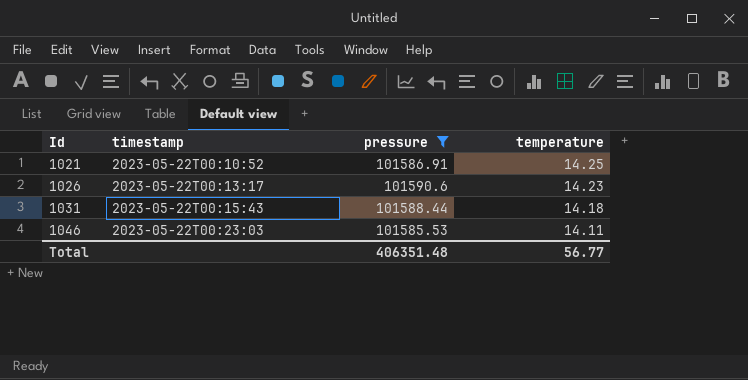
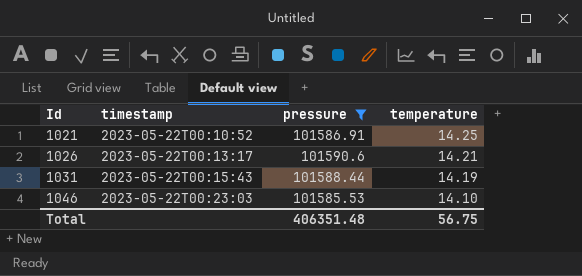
1026 | temperature: 14.23 -> 14.21
1031 | temperature: 14.18 -> 14.19
1046 | temperature: 14.11 -> 14.10
Total | temperature: 56.77 -> 56.75

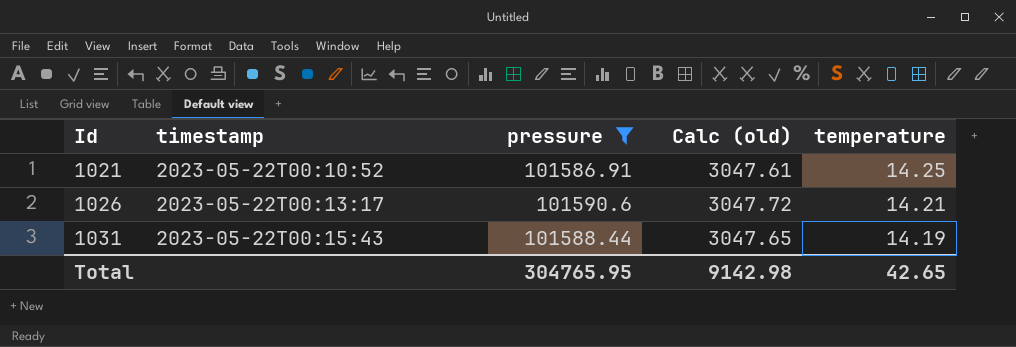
column Calc (old) | formula: none -> [pressure] * 0.03
row 1046: 2023-05-22T00:23:03 | 101585.53 | 14.10 -> none
Total | pressure: 406351.48 -> 304765.95
Total | temperature: 56.75 -> 42.65

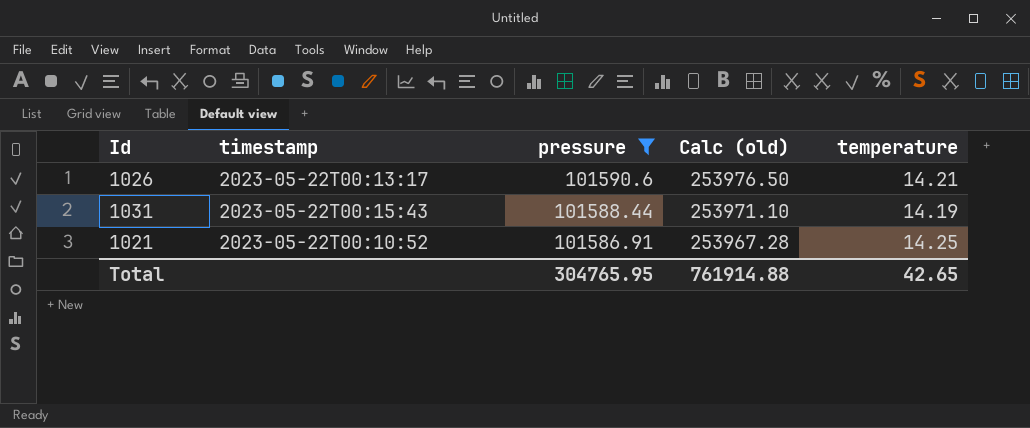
row order: Id ascending -> pressure descending
column Calc (old) | formula: [pressure] * 0.03 -> [pressure] * 2.5
Total | Calc (old): 9142.98 -> 761914.88

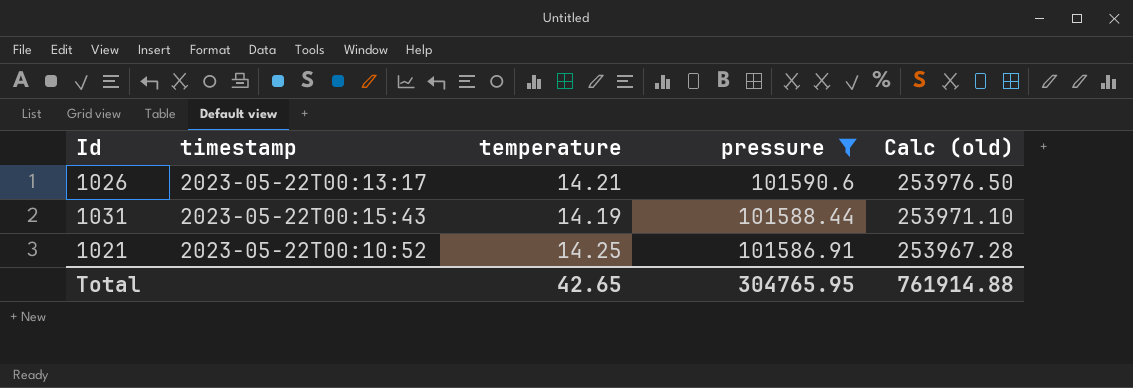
column temperature | position: 5 -> 3

